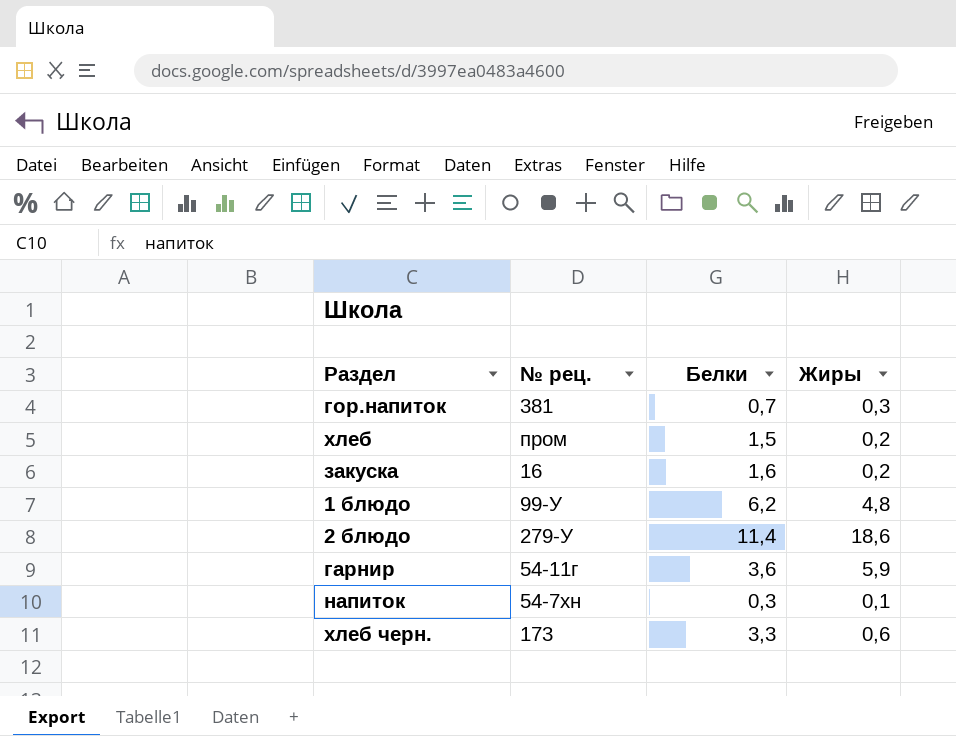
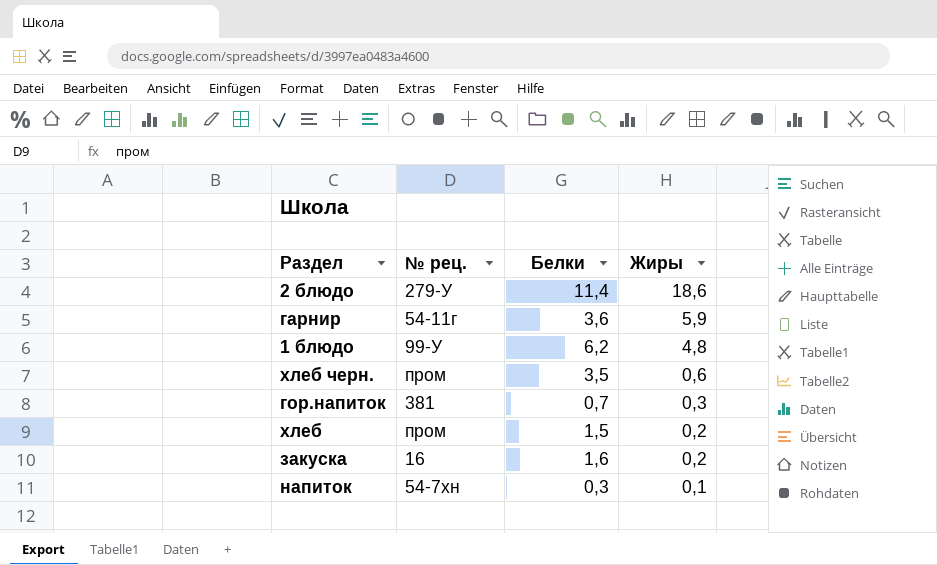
row order: none -> Жиры descending
хлеб черн. | № рец.: 173 -> пром
хлеб черн. | Белки: 3,3 -> 3,5

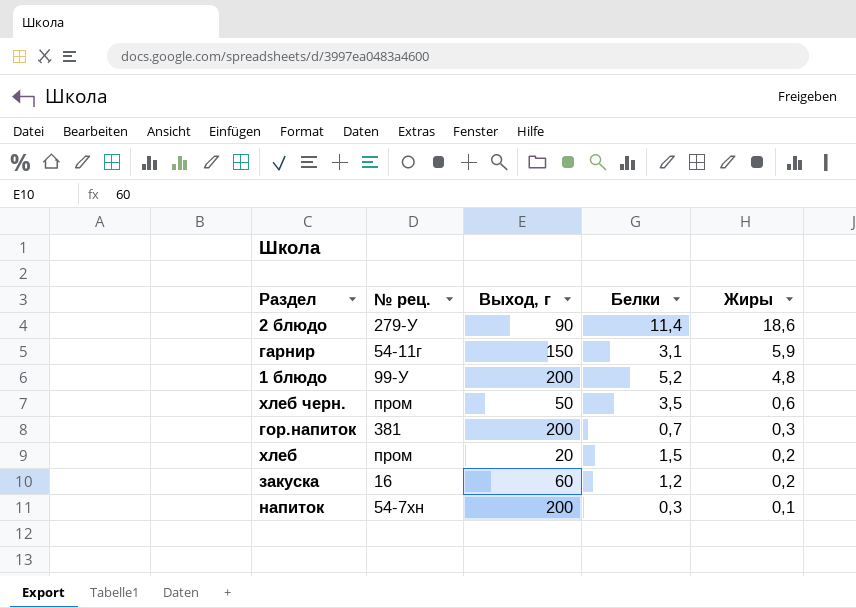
column Выход, г | position: none -> 3
гарнир | Белки: 3,6 -> 3,1
1 блюдо | Белки: 6,2 -> 5,2
закуска | Белки: 1,6 -> 1,2

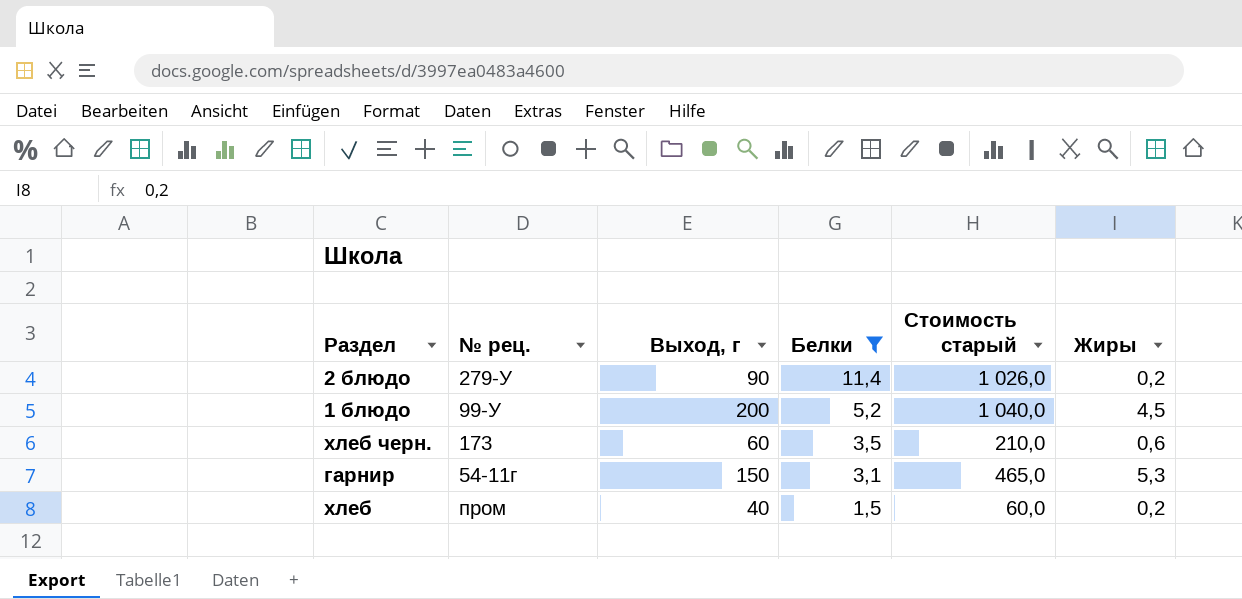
filter: none -> Белки >= 1,5
row order: Жиры descending -> Белки descending
column Стоимость старый | formula: none -> [Выход, г] * [Белки]
2 блюдо | Жиры: 18,6 -> 0,2
1 блюдо | Жиры: 4,8 -> 4,5
хлеб черн. | № рец.: пром -> 173
хлеб черн. | Выход, г: 50 -> 60
гарнир | Жиры: 5,9 -> 5,3
хлеб | Выход, г: 20 -> 40

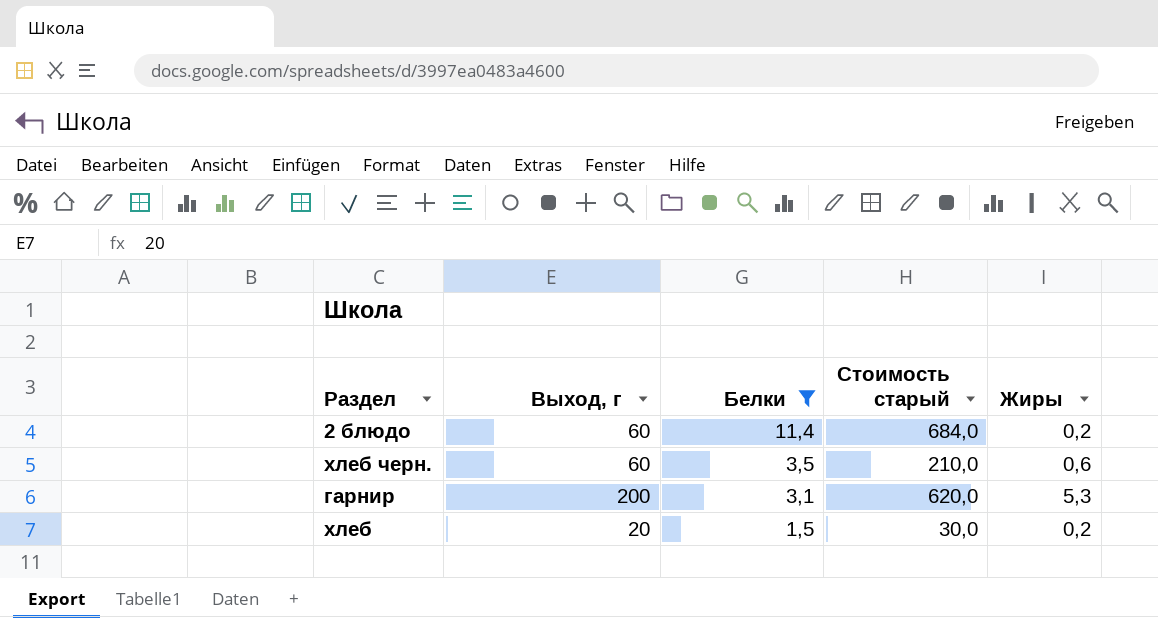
column № рец. | position: 2 -> none
row 1 блюдо: 99-У | 200 | 5,2 | 1 040,0 | 4,5 -> none
2 блюдо | Выход, г: 90 -> 60
2 блюдо | Стоимость старый: 1 026,0 -> 684,0
гарнир | Выход, г: 150 -> 200
гарнир | Стоимость старый: 465,0 -> 620,0
хлеб | Выход, г: 40 -> 20
хлеб | Стоимость старый: 60,0 -> 30,0

